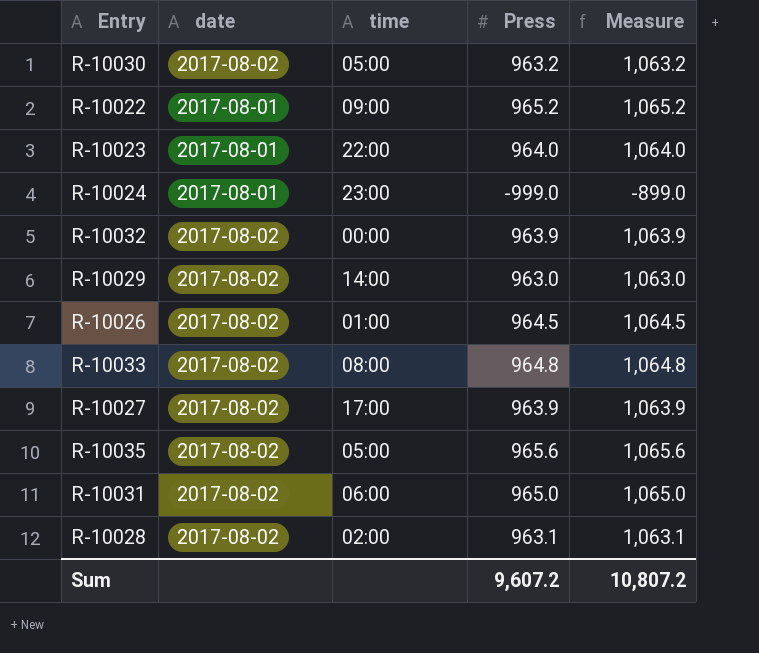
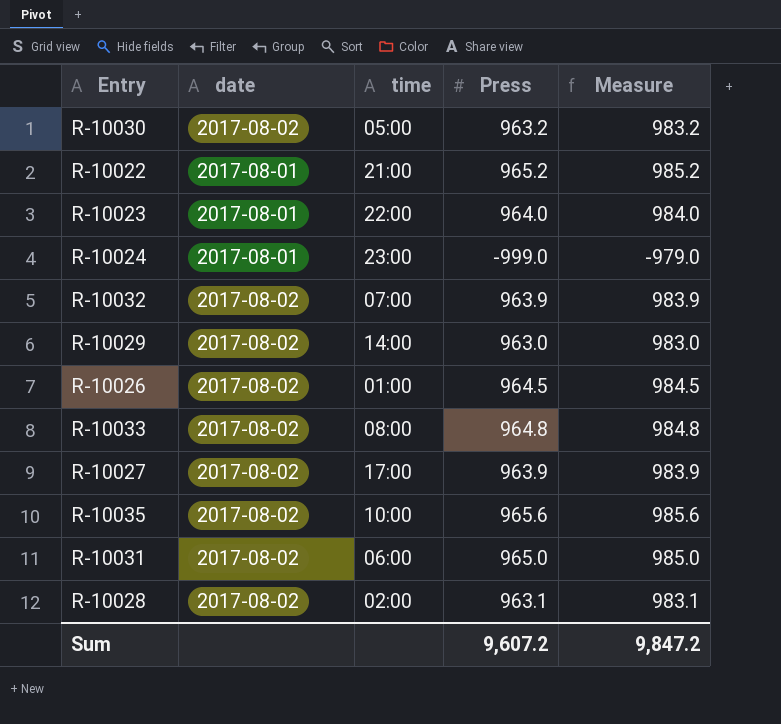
column Measure | formula: [Press] + 100 -> [Press] + 20
R-10022 | time: 09:00 -> 21:00
R-10032 | time: 00:00 -> 07:00
R-10035 | time: 05:00 -> 10:00
Sum | Measure: 10,807.2 -> 9,847.2

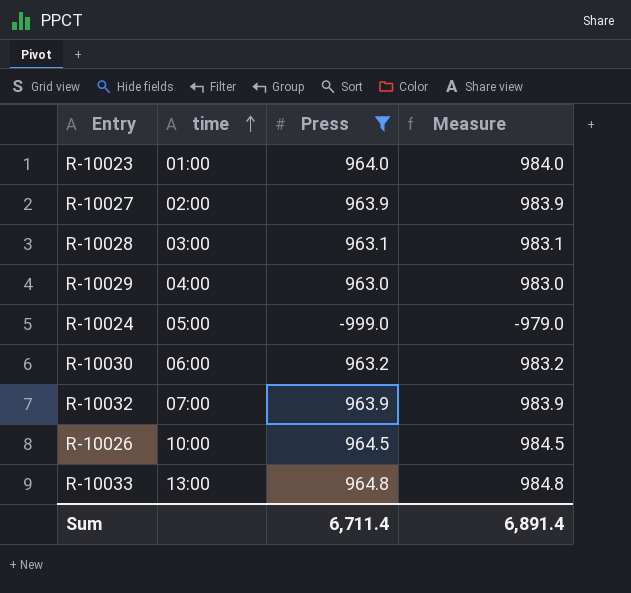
filter: none -> Press <= 964.8
row order: none -> time ascending
column date | position: 2 -> none
R-10023 | time: 22:00 -> 01:00
R-10027 | time: 17:00 -> 02:00
R-10028 | time: 02:00 -> 03:00
R-10029 | time: 14:00 -> 04:00
R-10024 | time: 23:00 -> 05:00
R-10030 | time: 05:00 -> 06:00
R-10026 | time: 01:00 -> 10:00
R-10033 | time: 08:00 -> 13:00
Sum | Press: 9,607.2 -> 6,711.4
Sum | Measure: 9,847.2 -> 6,891.4

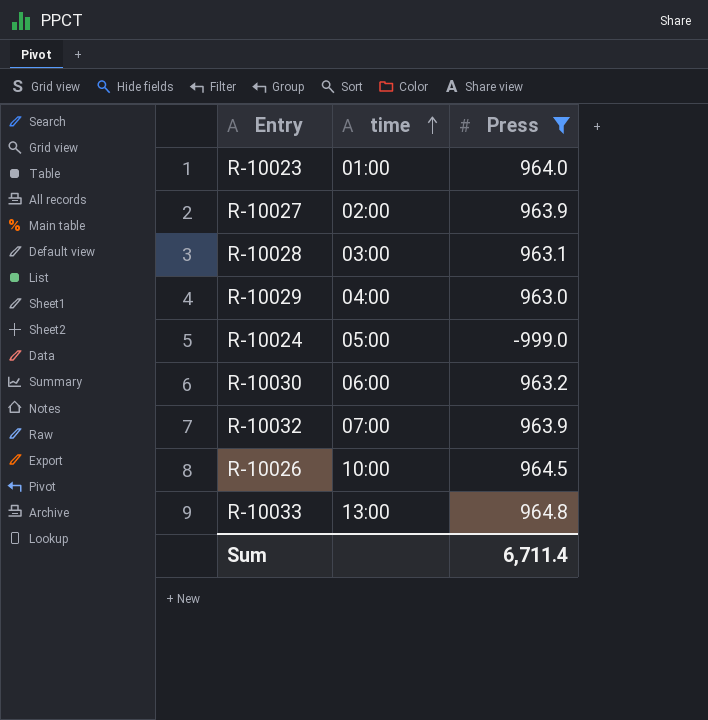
column Measure | formula: [Press] + 20 -> none

